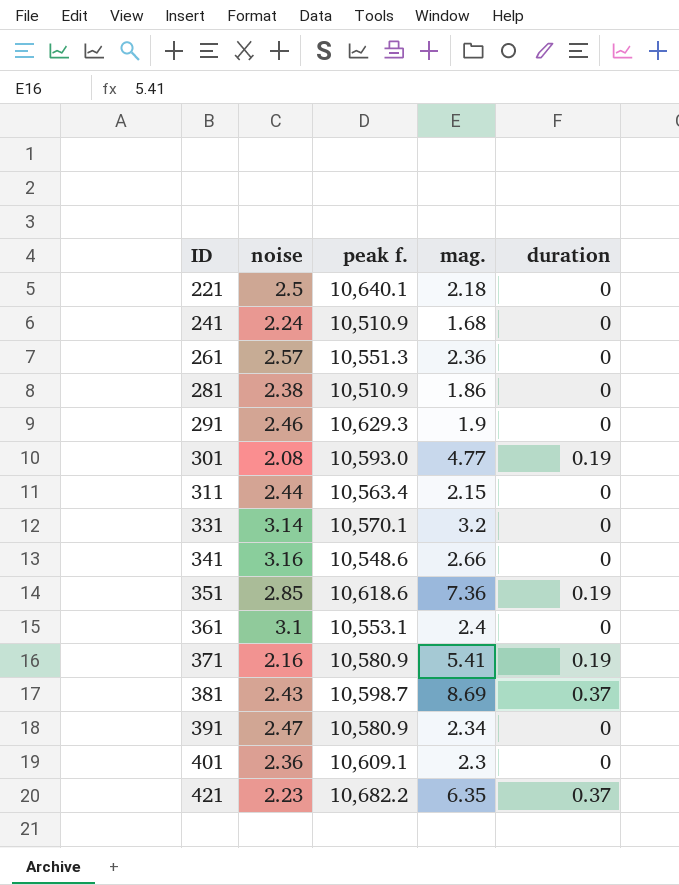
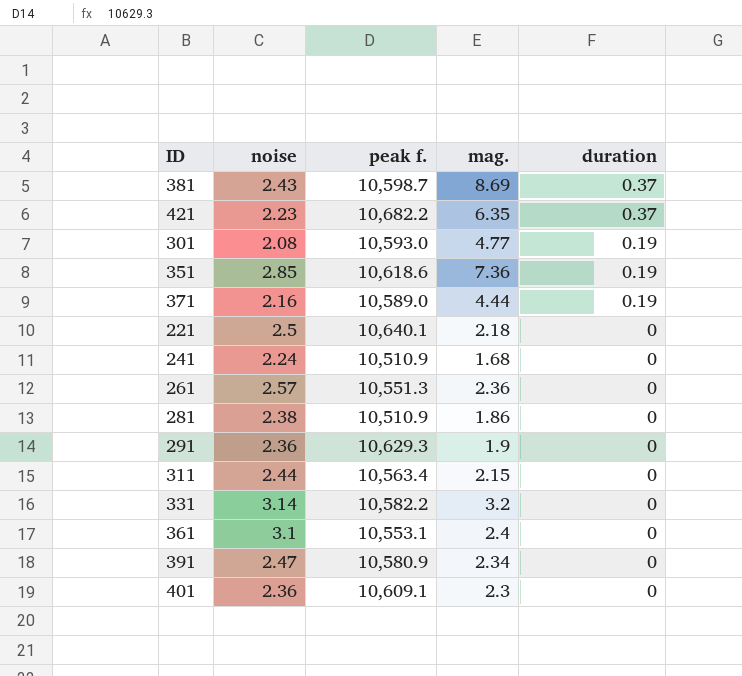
row order: ID ascending -> duration descending
row 341: 3.16 | 10,548.6 | 2.66 | 0 -> none
371 | peak f.: 10,580.9 -> 10,589.0
371 | mag.: 5.41 -> 4.44
291 | noise: 2.46 -> 2.36
331 | peak f.: 10,570.1 -> 10,582.2

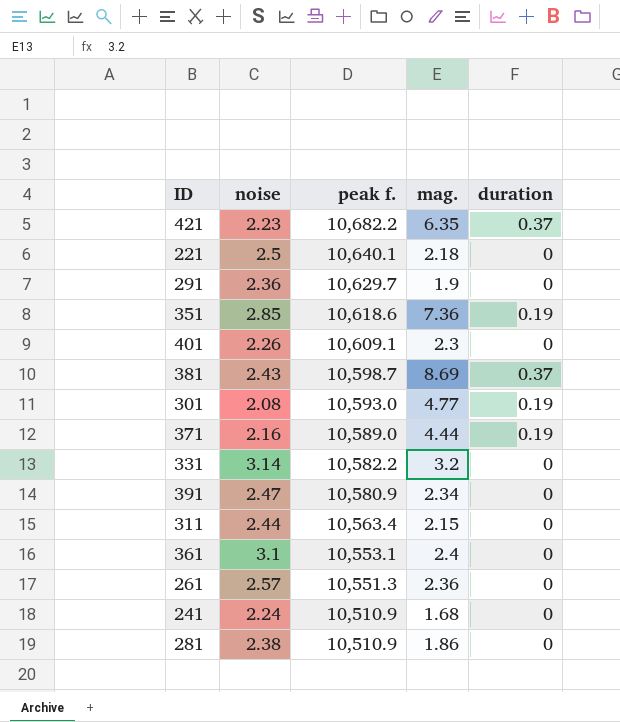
row order: duration descending -> peak f. descending
291 | peak f.: 10,629.3 -> 10,629.7
401 | noise: 2.36 -> 2.26

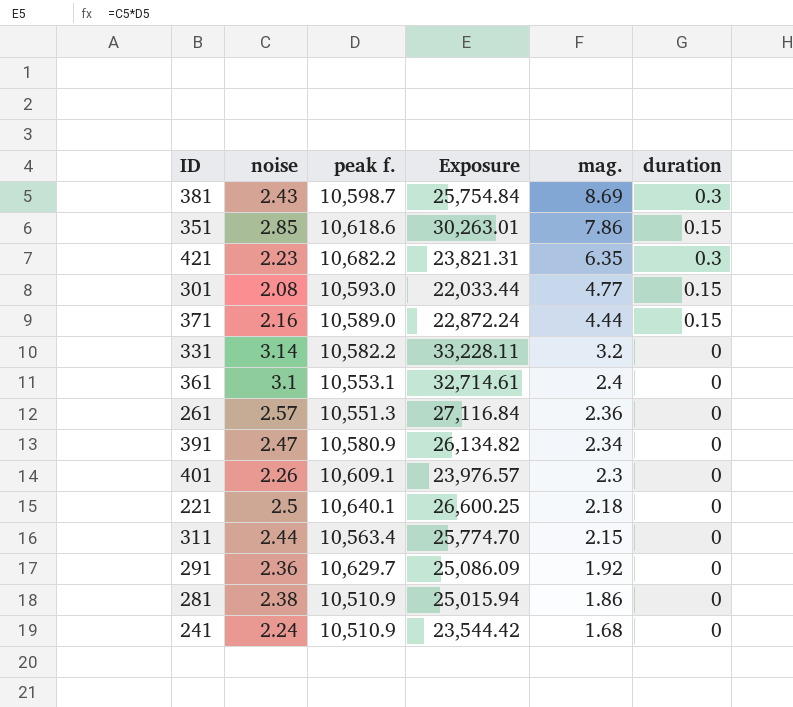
row order: peak f. descending -> mag. descending
column Exposure | formula: none -> [noise] * [peak f.]
381 | duration: 0.37 -> 0.3
351 | mag.: 7.36 -> 7.86
351 | duration: 0.19 -> 0.15
421 | duration: 0.37 -> 0.3
301 | duration: 0.19 -> 0.15
371 | duration: 0.19 -> 0.15
291 | mag.: 1.9 -> 1.92

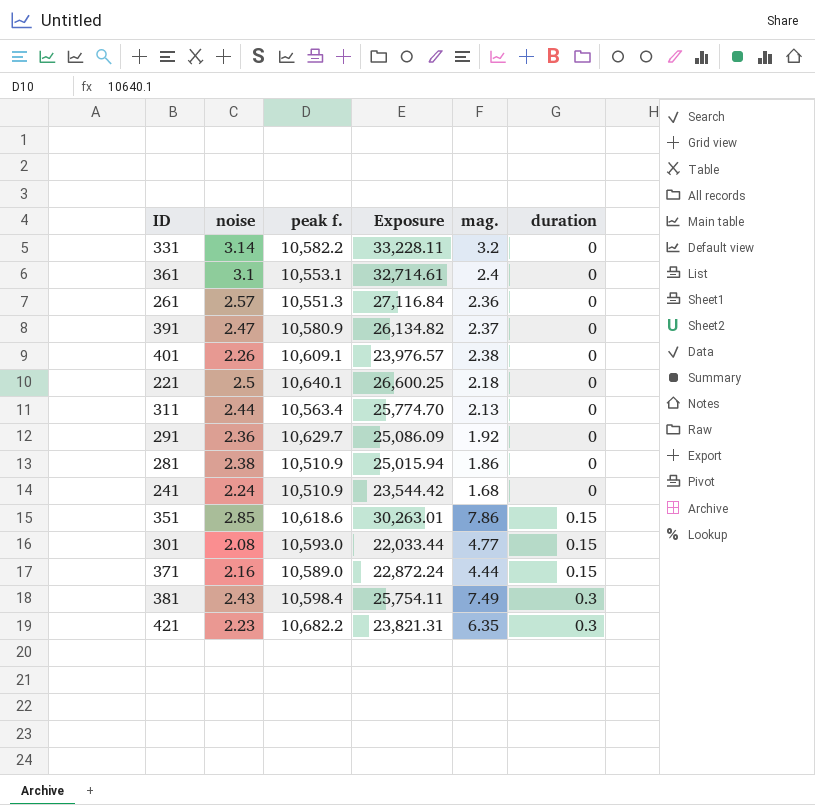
row order: mag. descending -> duration ascending
391 | mag.: 2.34 -> 2.37
401 | mag.: 2.3 -> 2.38
311 | mag.: 2.15 -> 2.13
381 | peak f.: 10,598.7 -> 10,598.4
381 | Exposure: 25,754.84 -> 25,754.11
381 | mag.: 8.69 -> 7.49

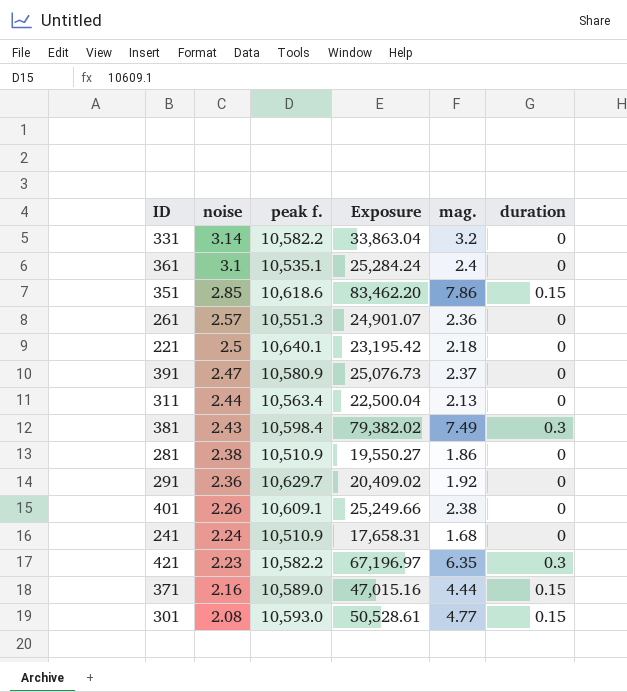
row order: duration ascending -> noise descending
column Exposure | formula: [noise] * [peak f.] -> [peak f.] * [mag.]
361 | peak f.: 10,553.1 -> 10,535.1
421 | peak f.: 10,682.2 -> 10,582.2

